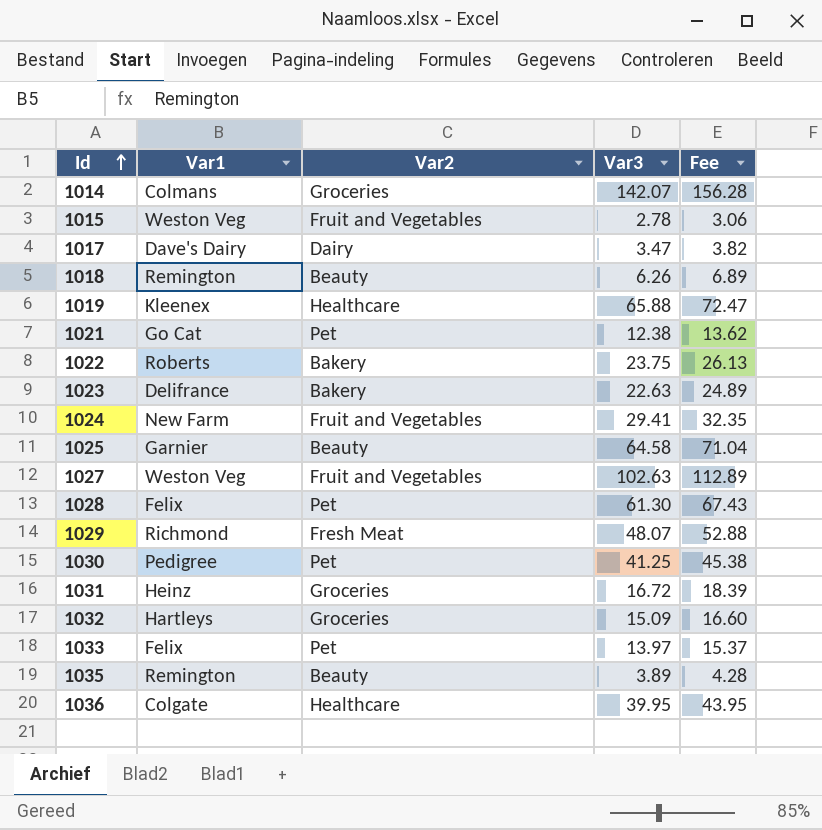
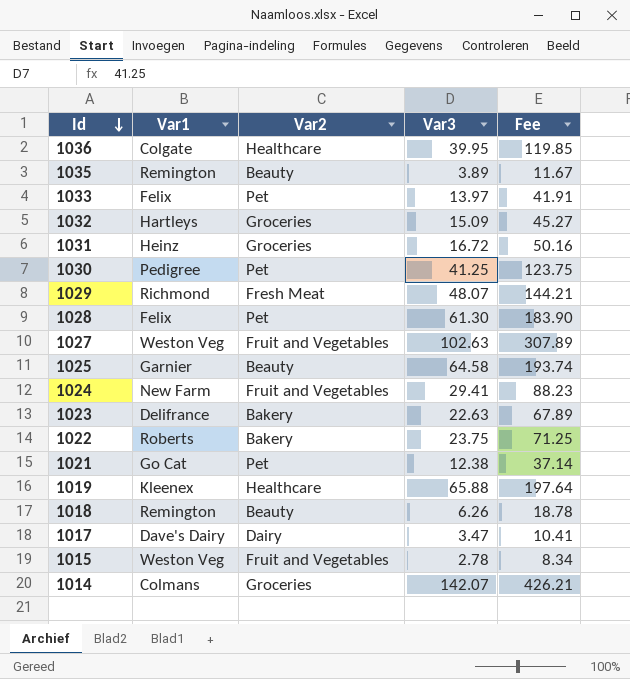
row order: Id ascending -> Id descending
column Fee | formula: [Var3] * 1.1 -> [Var3] * 3

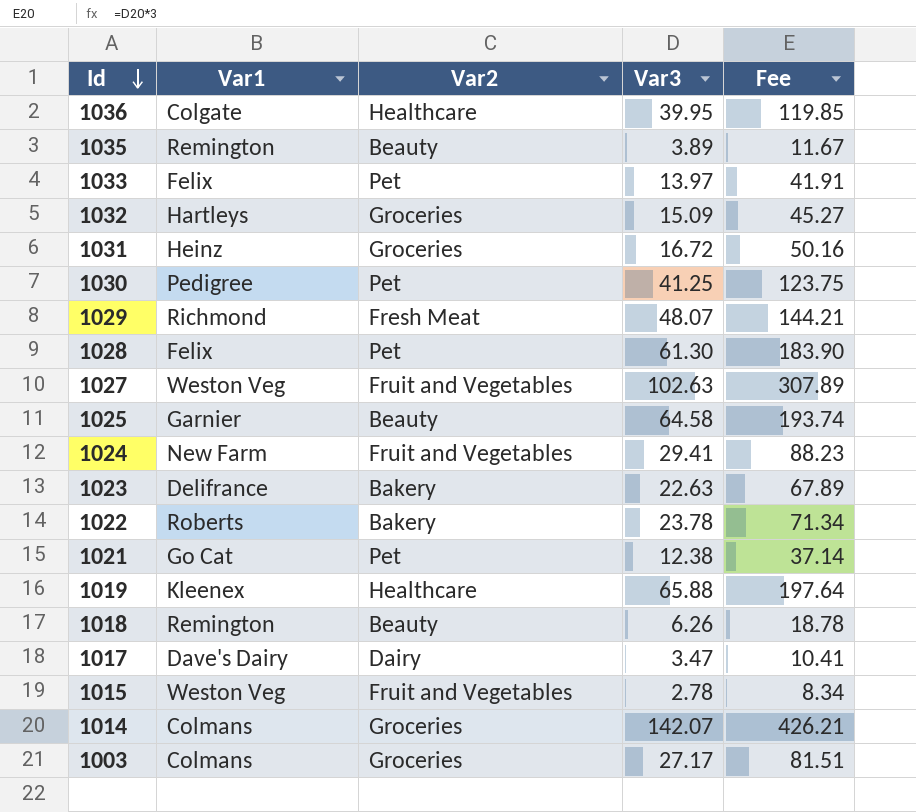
1022 | Var3: 23.75 -> 23.78
1022 | Fee: 71.25 -> 71.34
row 1003: none -> Colmans | Groceries | 27.17 | 81.51

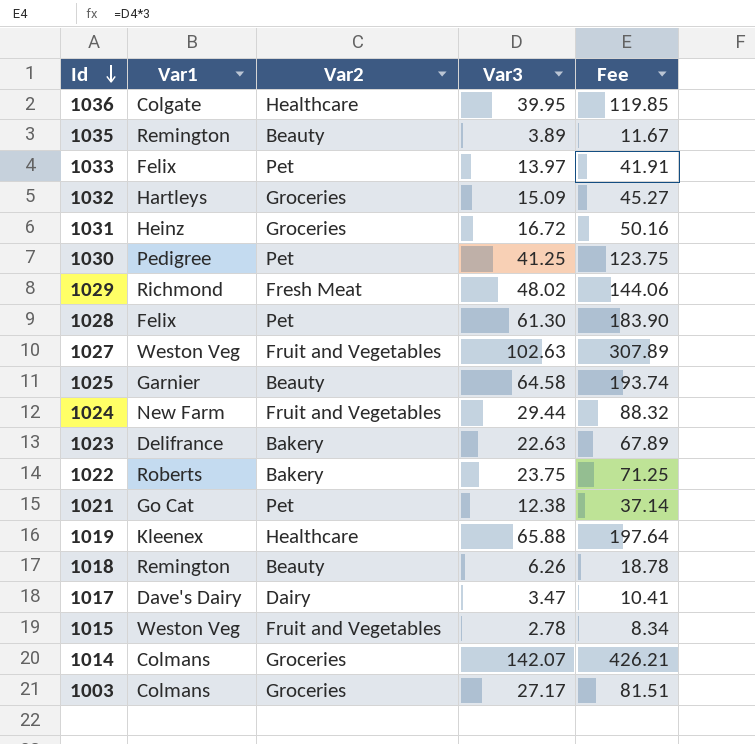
1029 | Var3: 48.07 -> 48.02
1029 | Fee: 144.21 -> 144.06
1024 | Var3: 29.41 -> 29.44
1024 | Fee: 88.23 -> 88.32
1022 | Var3: 23.78 -> 23.75
1022 | Fee: 71.34 -> 71.25

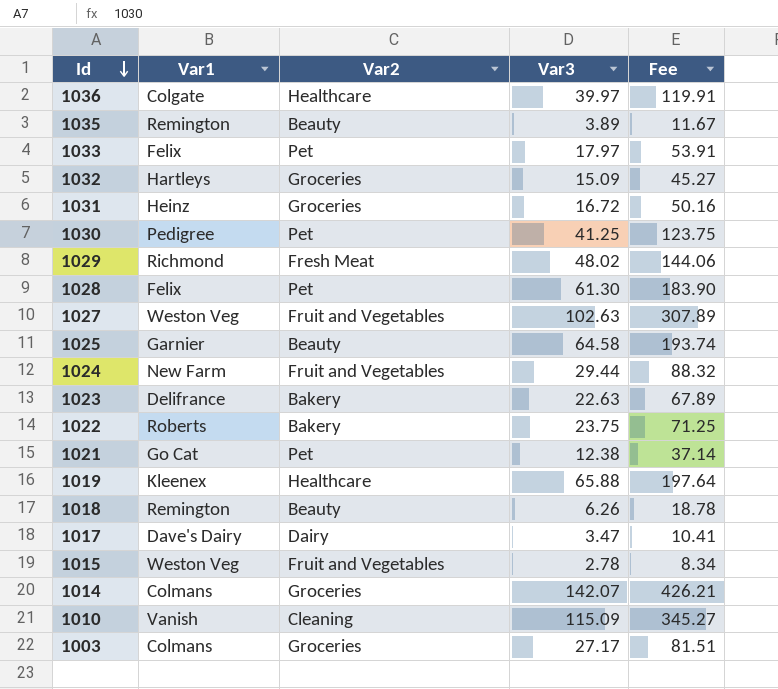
1036 | Var3: 39.95 -> 39.97
1036 | Fee: 119.85 -> 119.91
1033 | Var3: 13.97 -> 17.97
1033 | Fee: 41.91 -> 53.91
row 1010: none -> Vanish | Cleaning | 115.09 | 345.27

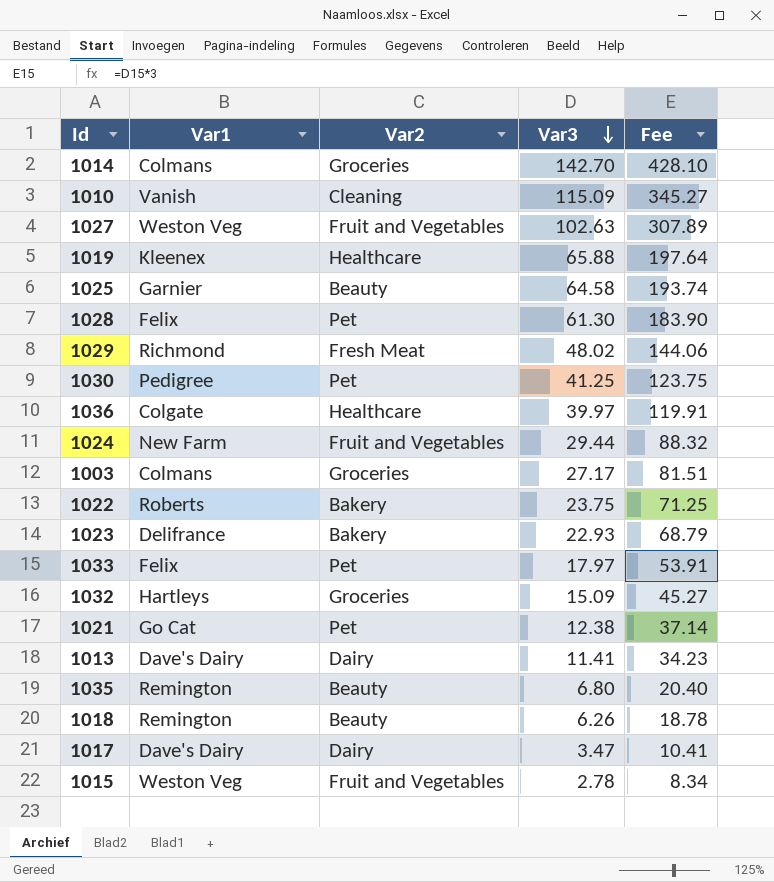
row order: Id descending -> Var3 descending
row 1031: Heinz | Groceries | 16.72 | 50.16 -> none
1014 | Var3: 142.07 -> 142.70
1014 | Fee: 426.21 -> 428.10
1023 | Var3: 22.63 -> 22.93
1023 | Fee: 67.89 -> 68.79
row 1013: none -> Dave's Dairy | Dairy | 11.41 | 34.23
1035 | Var3: 3.89 -> 6.80
1035 | Fee: 11.67 -> 20.40

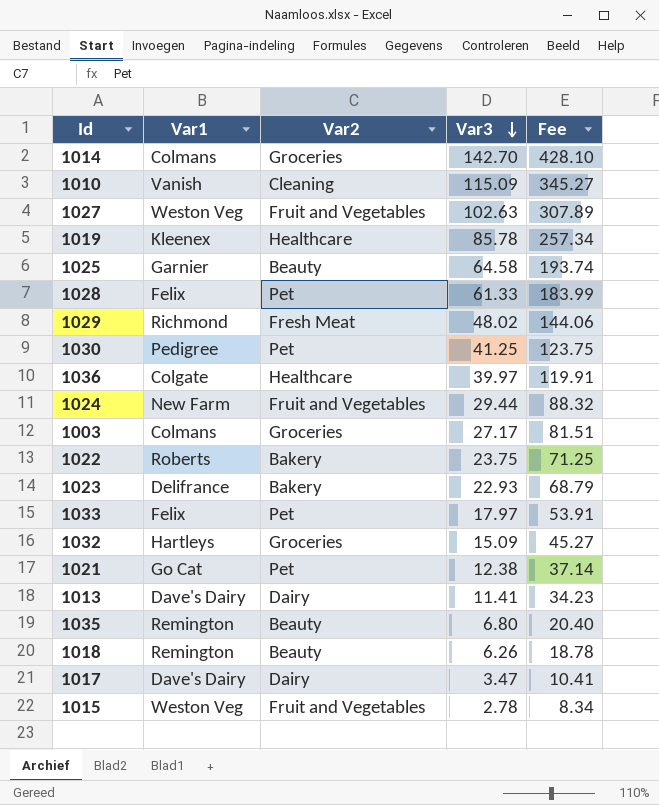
1019 | Var3: 65.88 -> 85.78
1019 | Fee: 197.64 -> 257.34
1028 | Var3: 61.30 -> 61.33
1028 | Fee: 183.90 -> 183.99

